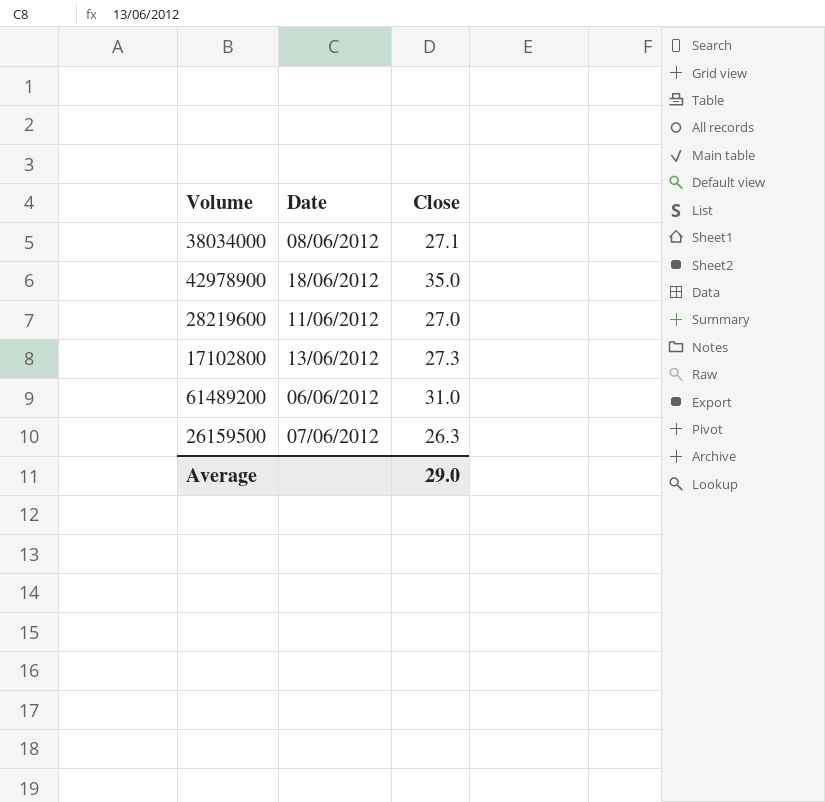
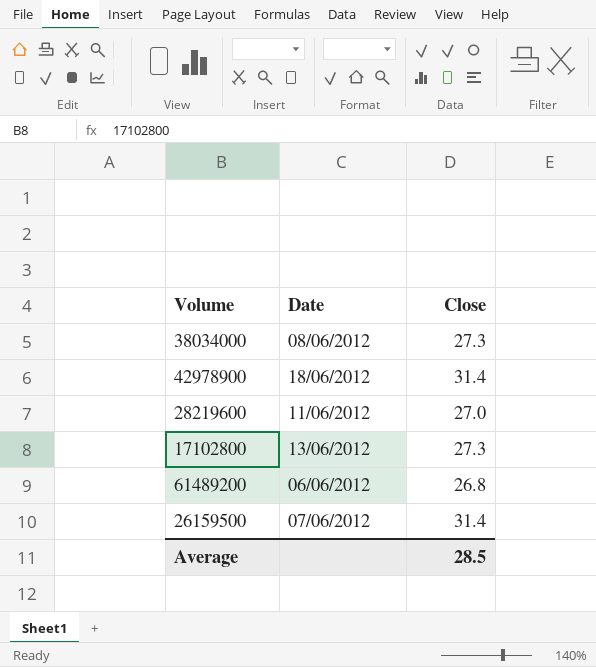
38034000 | Close: 27.1 -> 27.3
42978900 | Close: 35.0 -> 31.4
61489200 | Close: 31.0 -> 26.8
26159500 | Close: 26.3 -> 31.4
Average | Close: 29.0 -> 28.5

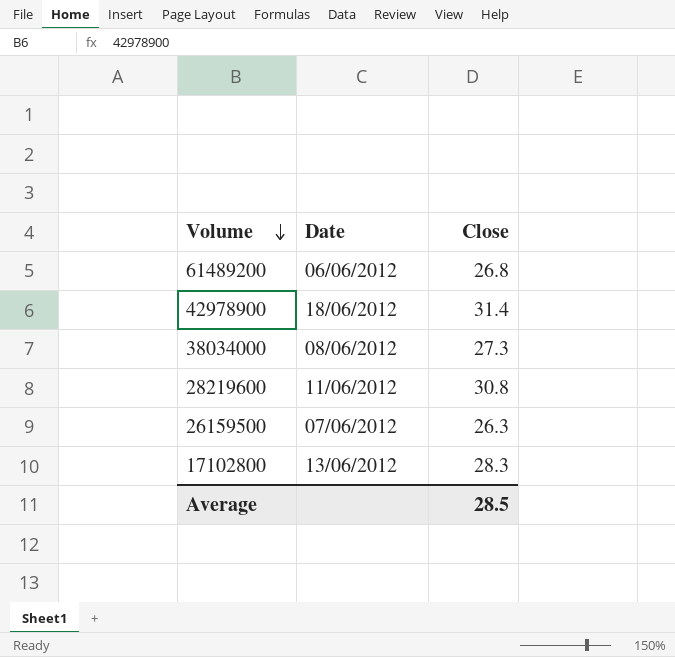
row order: none -> Volume descending
28219600 | Close: 27.0 -> 30.8
26159500 | Close: 31.4 -> 26.3
17102800 | Close: 27.3 -> 28.3

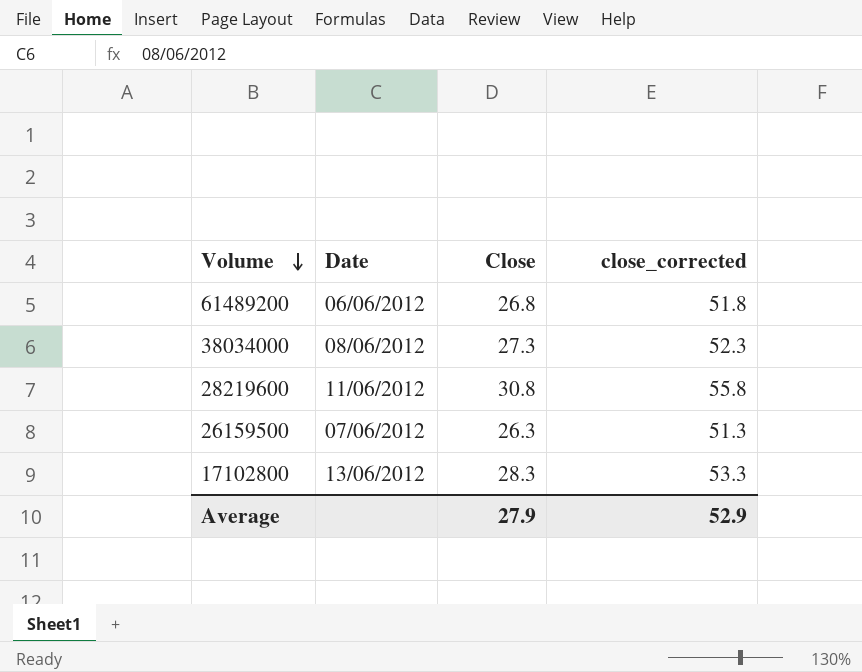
column close_corrected | formula: none -> [Close] + 25
row 42978900: 18/06/2012 | 31.4 -> none
Average | Close: 28.5 -> 27.9

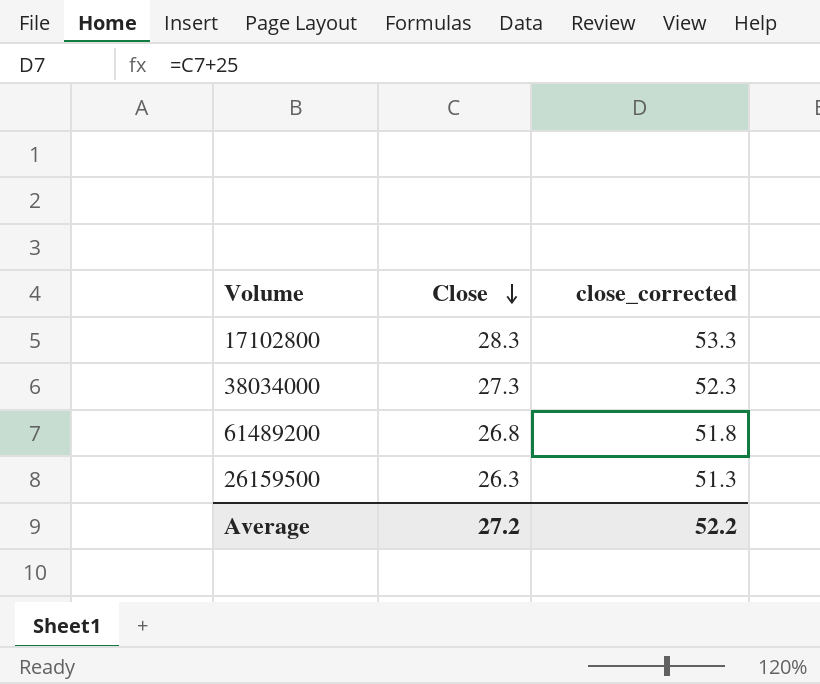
row order: Volume descending -> Close descending
column Date | position: 2 -> none
row 28219600: 11/06/2012 | 30.8 | 55.8 -> none
Average | Close: 27.9 -> 27.2
Average | close_corrected: 52.9 -> 52.2

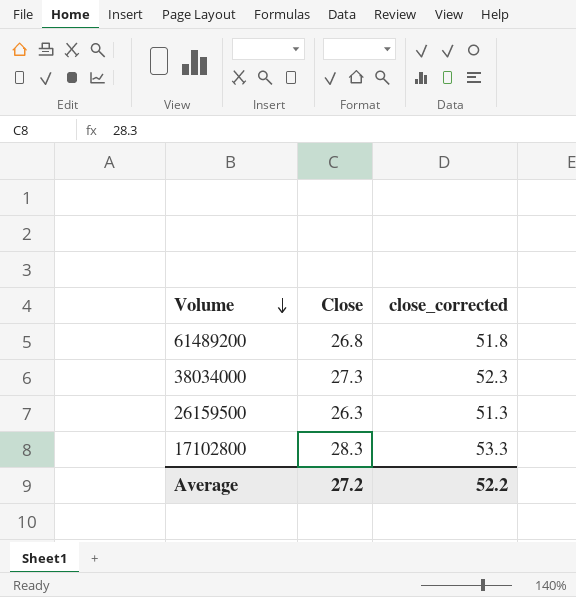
row order: Close descending -> Volume descending

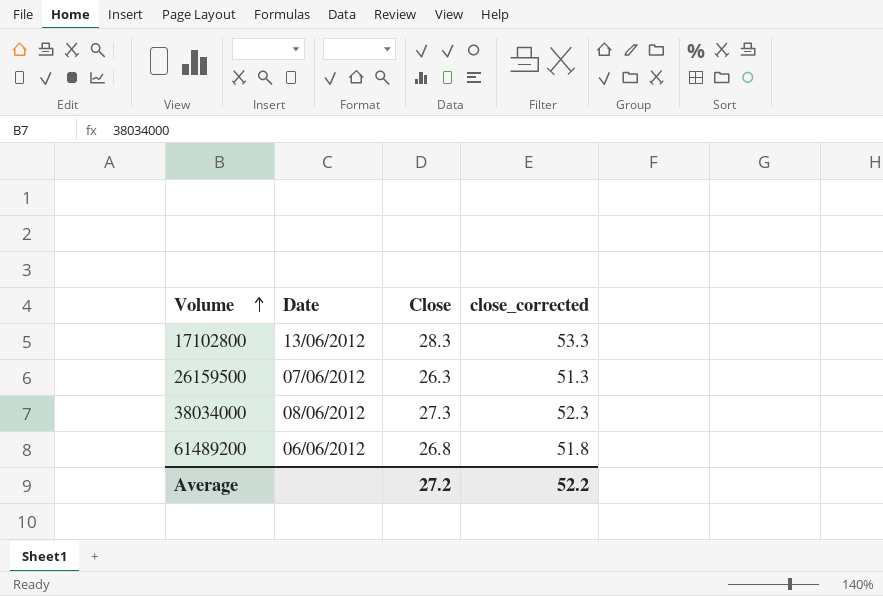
row order: Volume descending -> Volume ascending
column Date | position: none -> 2

